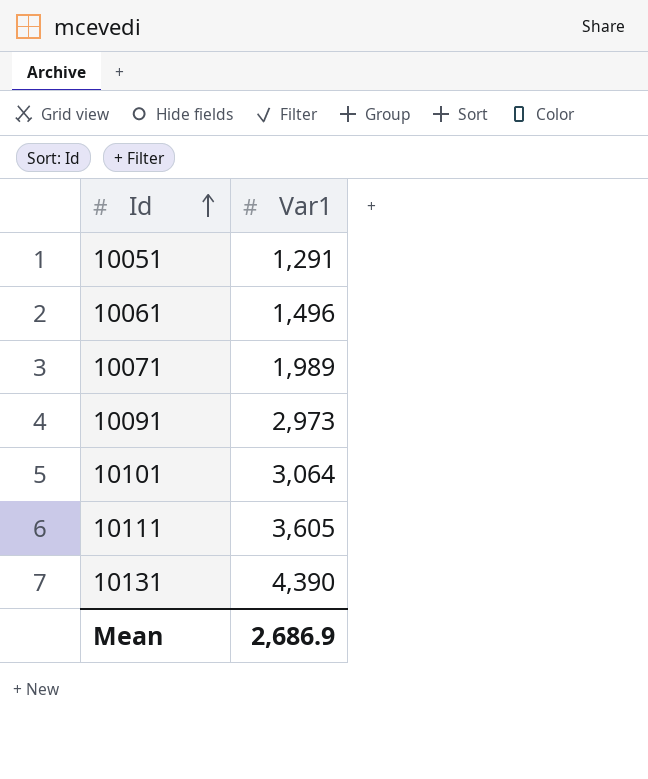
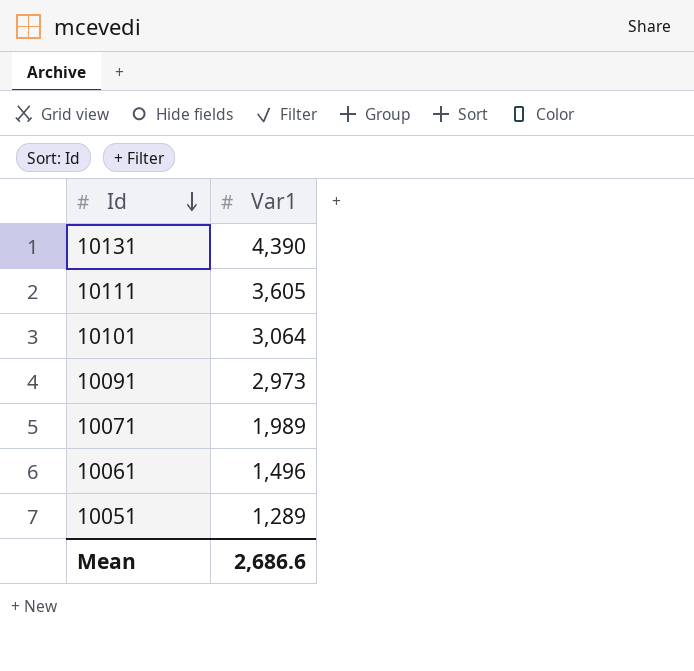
row order: Id ascending -> Id descending
10051 | Var1: 1,291 -> 1,289
Mean | Var1: 2,686.9 -> 2,686.6

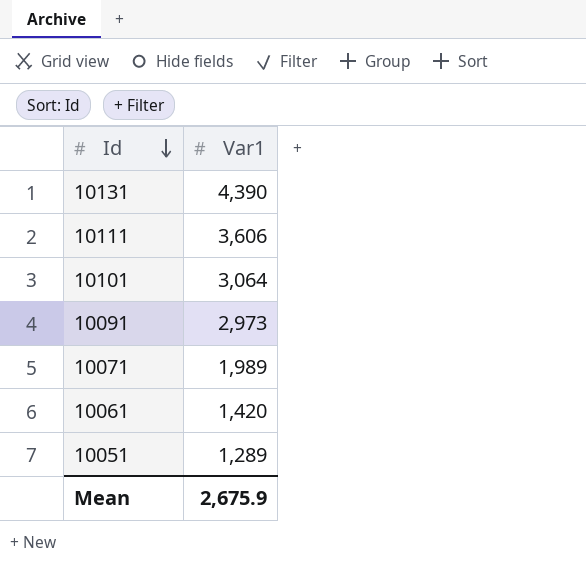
10111 | Var1: 3,605 -> 3,606
10061 | Var1: 1,496 -> 1,420
Mean | Var1: 2,686.6 -> 2,675.9

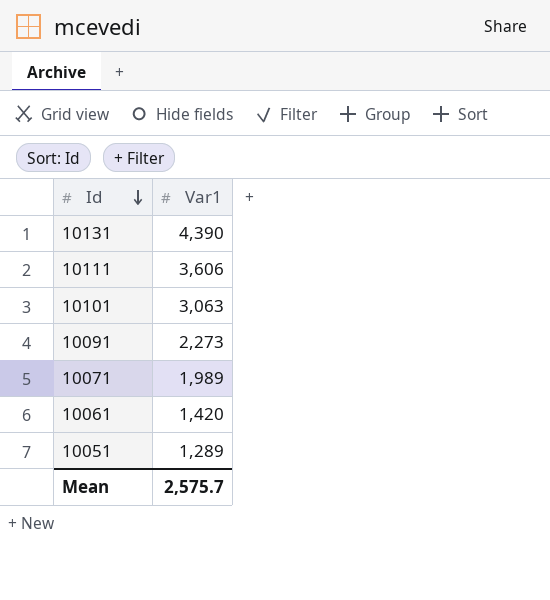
10101 | Var1: 3,064 -> 3,063
10091 | Var1: 2,973 -> 2,273
Mean | Var1: 2,675.9 -> 2,575.7

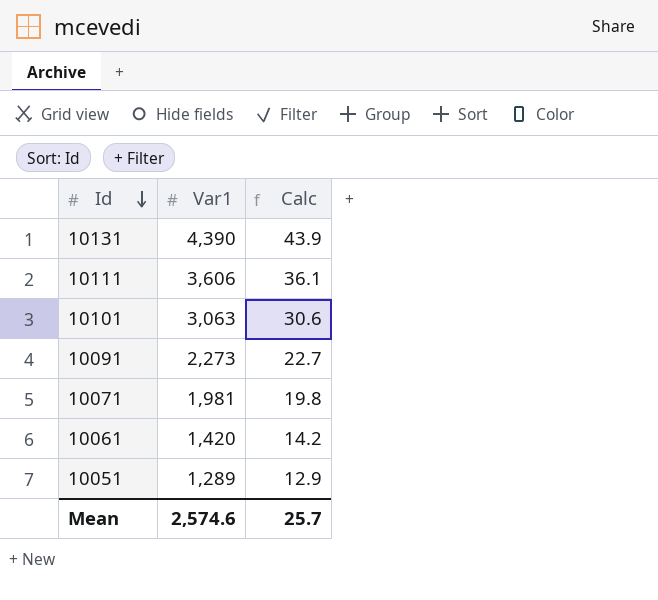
column Calc | formula: none -> [Var1] * 0.01
10071 | Var1: 1,989 -> 1,981
Mean | Var1: 2,575.7 -> 2,574.6

